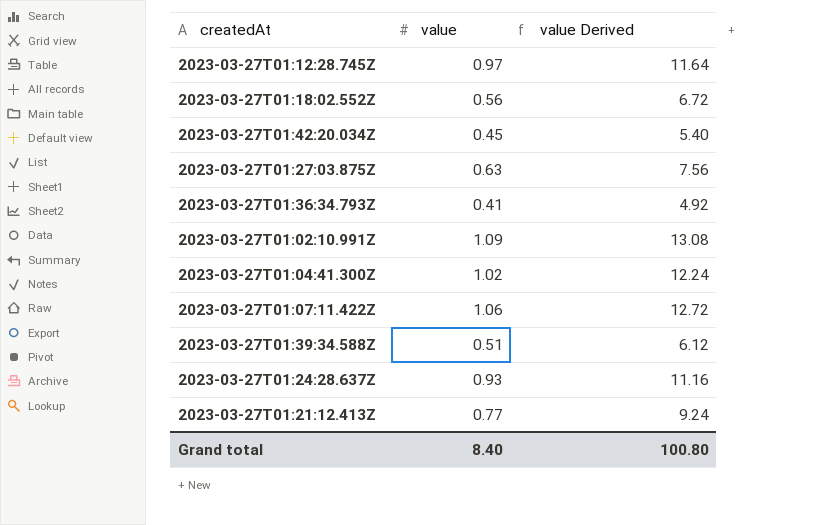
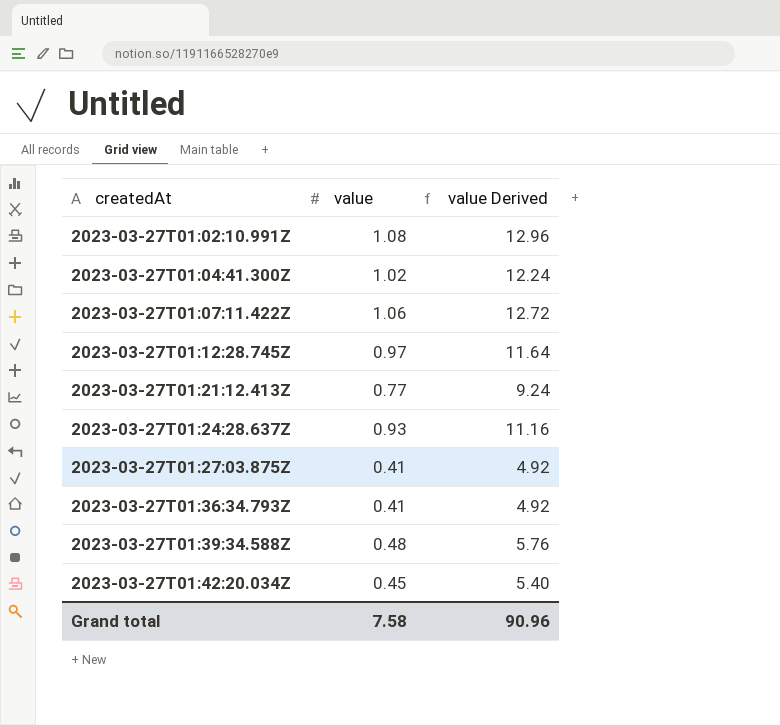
row order: none -> createdAt ascending
row 2023-03-27T01:18:02.552Z: 0.56 | 6.72 -> none
2023-03-27T01:02:10.991Z | value: 1.09 -> 1.08
2023-03-27T01:02:10.991Z | value Derived: 13.08 -> 12.96
2023-03-27T01:27:03.875Z | value: 0.63 -> 0.41
2023-03-27T01:27:03.875Z | value Derived: 7.56 -> 4.92
2023-03-27T01:39:34.588Z | value: 0.51 -> 0.48
2023-03-27T01:39:34.588Z | value Derived: 6.12 -> 5.76
Grand total | value: 8.40 -> 7.58
Grand total | value Derived: 100.80 -> 90.96

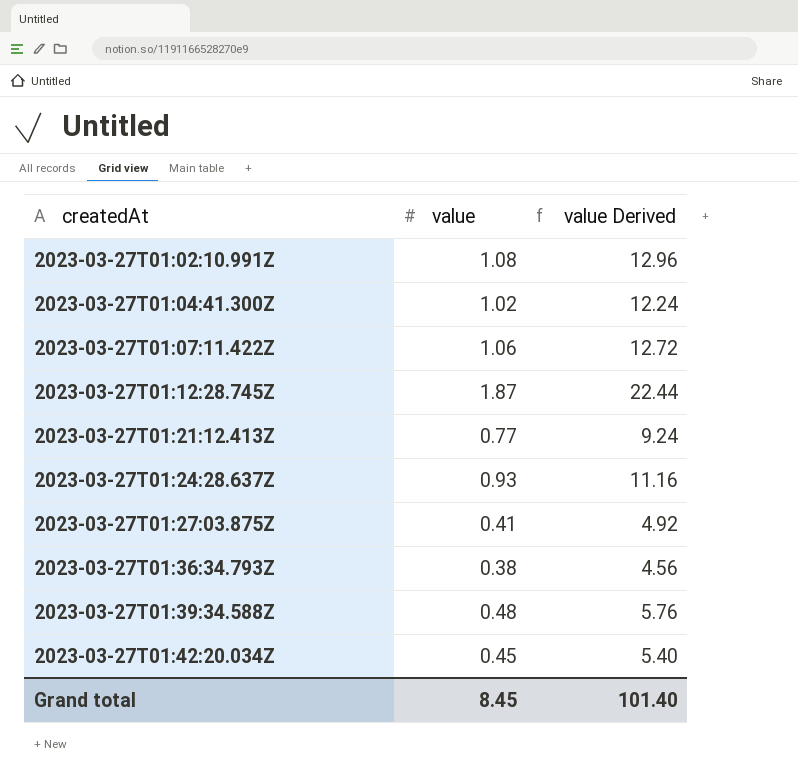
2023-03-27T01:12:28.745Z | value: 0.97 -> 1.87
2023-03-27T01:12:28.745Z | value Derived: 11.64 -> 22.44
2023-03-27T01:36:34.793Z | value: 0.41 -> 0.38
2023-03-27T01:36:34.793Z | value Derived: 4.92 -> 4.56
Grand total | value: 7.58 -> 8.45
Grand total | value Derived: 90.96 -> 101.40

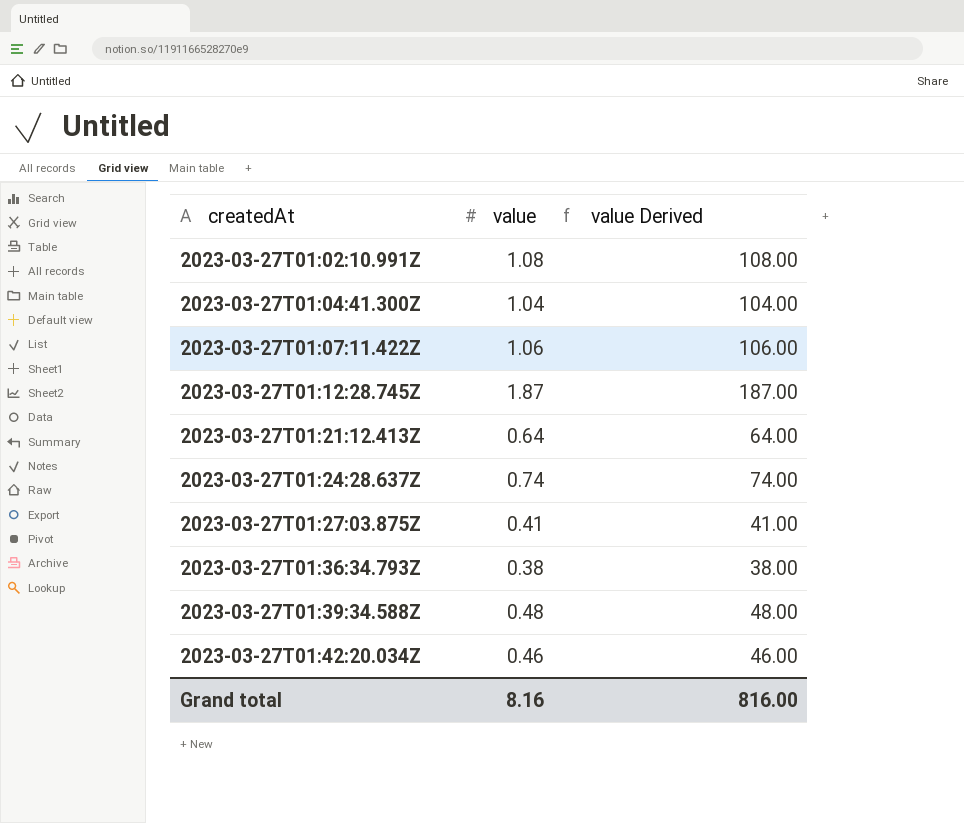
column value Derived | formula: [value] * 12 -> [value] * 100
2023-03-27T01:04:41.300Z | value: 1.02 -> 1.04
2023-03-27T01:21:12.413Z | value: 0.77 -> 0.64
2023-03-27T01:24:28.637Z | value: 0.93 -> 0.74
2023-03-27T01:42:20.034Z | value: 0.45 -> 0.46
Grand total | value: 8.45 -> 8.16
Grand total | value Derived: 101.40 -> 816.00

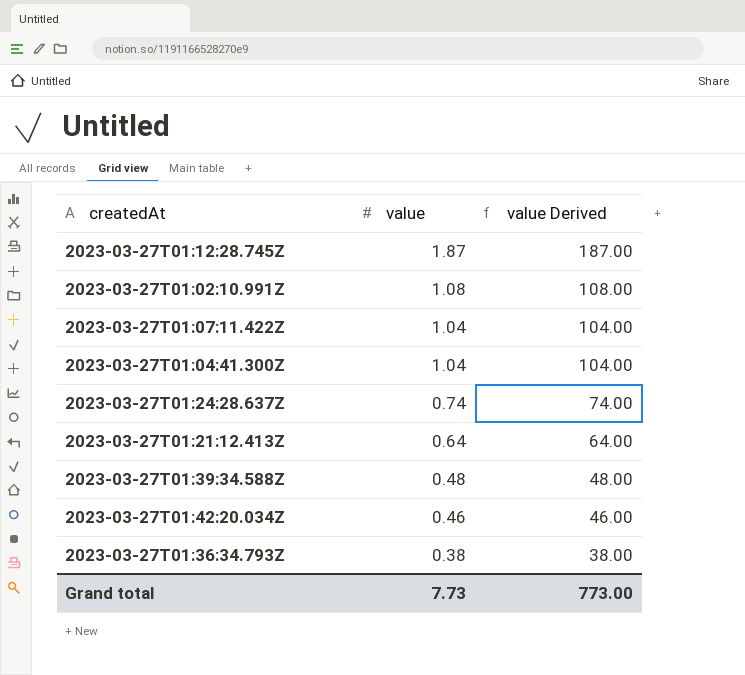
row order: createdAt ascending -> value descending
row 2023-03-27T01:27:03.875Z: 0.41 | 41.00 -> none
2023-03-27T01:07:11.422Z | value: 1.06 -> 1.04
2023-03-27T01:07:11.422Z | value Derived: 106.00 -> 104.00
Grand total | value: 8.16 -> 7.73
Grand total | value Derived: 816.00 -> 773.00

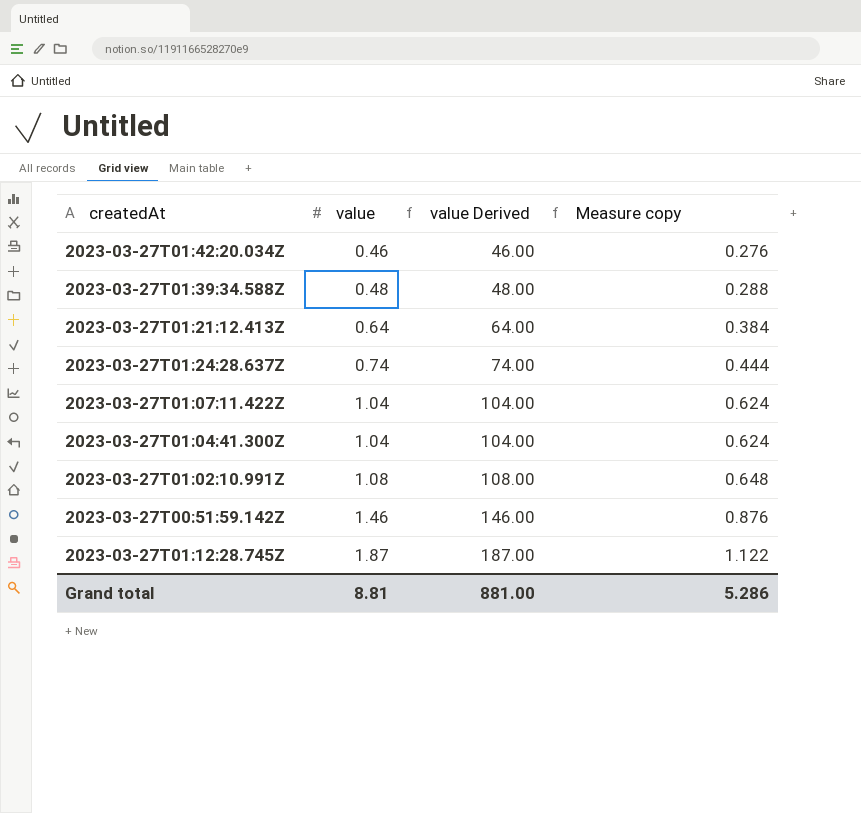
row order: value descending -> value ascending
column Measure copy | formula: none -> [value] * 0.6
row 2023-03-27T01:36:34.793Z: 0.38 | 38.00 -> none
row 2023-03-27T00:51:59.142Z: none -> 1.46 | 146.00 | 0.876
Grand total | value: 7.73 -> 8.81
Grand total | value Derived: 773.00 -> 881.00

